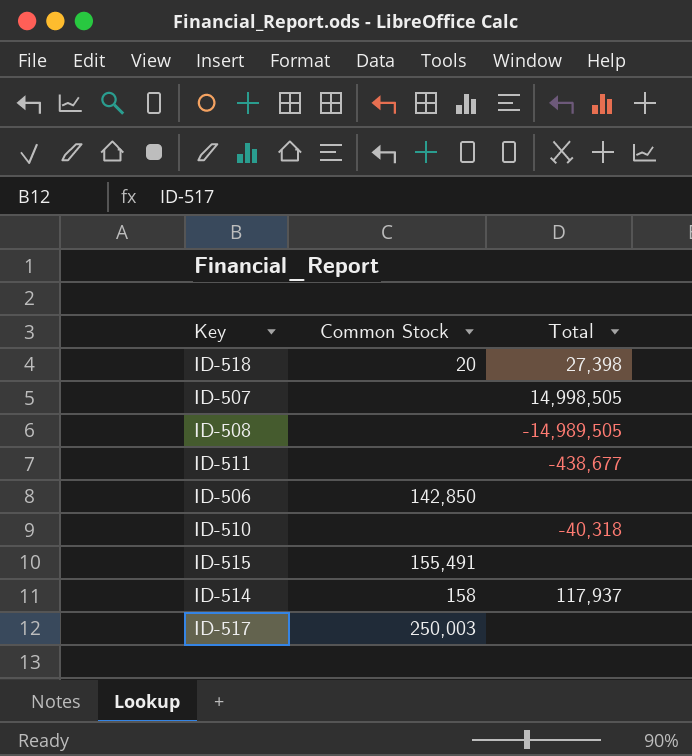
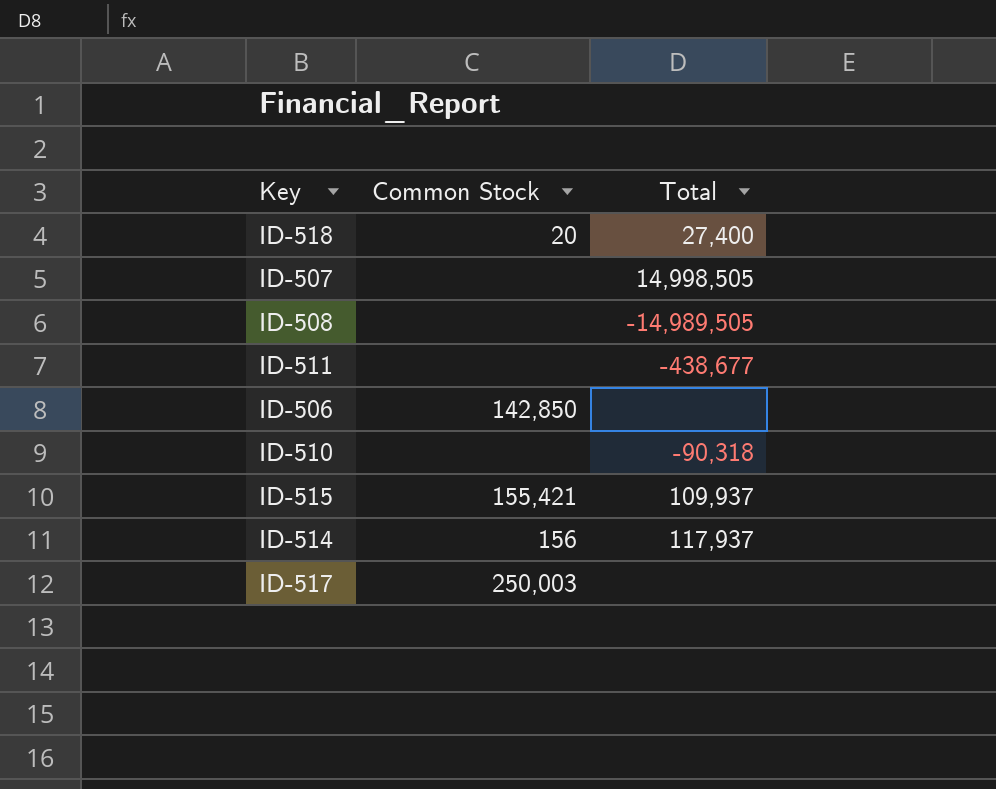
ID-518 | Total: 27,398 -> 27,400
ID-510 | Total: -40,318 -> -90,318
ID-515 | Common Stock: 155,491 -> 155,421
ID-515 | Total: none -> 109,937
ID-514 | Common Stock: 158 -> 156

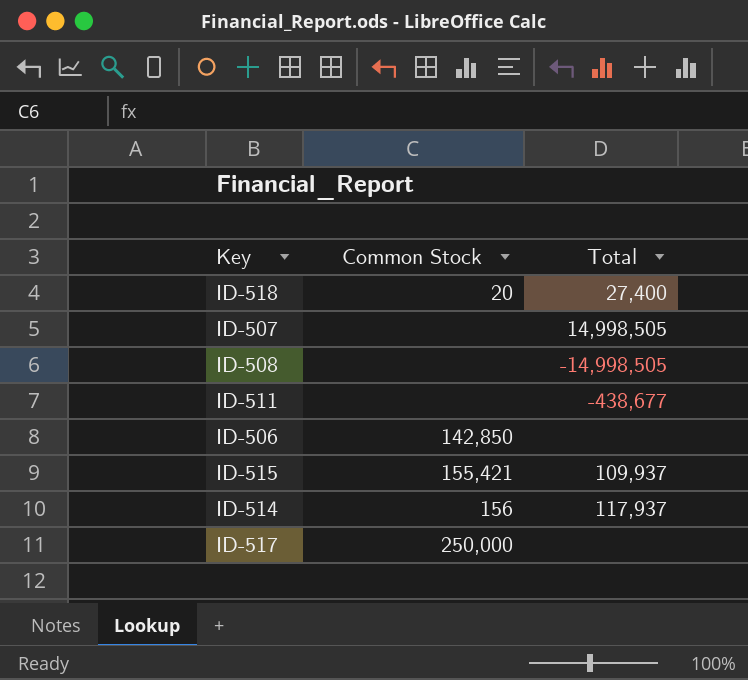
row ID-510: none | -90,318 -> none
ID-508 | Total: -14,989,505 -> -14,998,505
ID-517 | Common Stock: 250,003 -> 250,000

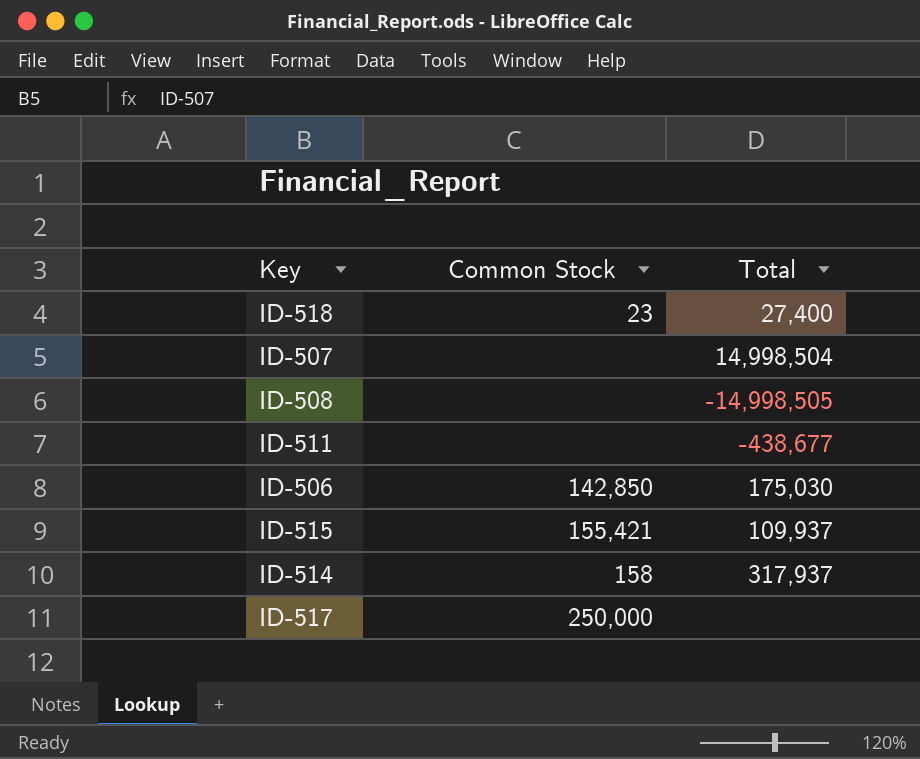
ID-518 | Common Stock: 20 -> 23
ID-507 | Total: 14,998,505 -> 14,998,504
ID-506 | Total: none -> 175,030
ID-514 | Common Stock: 156 -> 158
ID-514 | Total: 117,937 -> 317,937

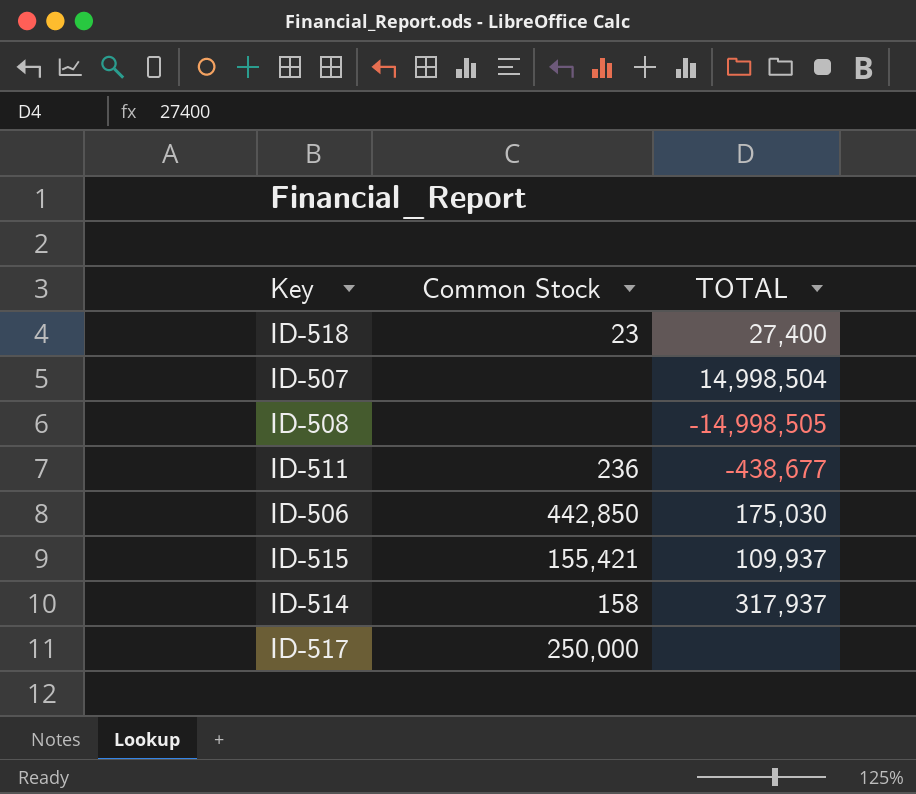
column name: Total -> TOTAL
ID-511 | Common Stock: none -> 236
ID-506 | Common Stock: 142,850 -> 442,850

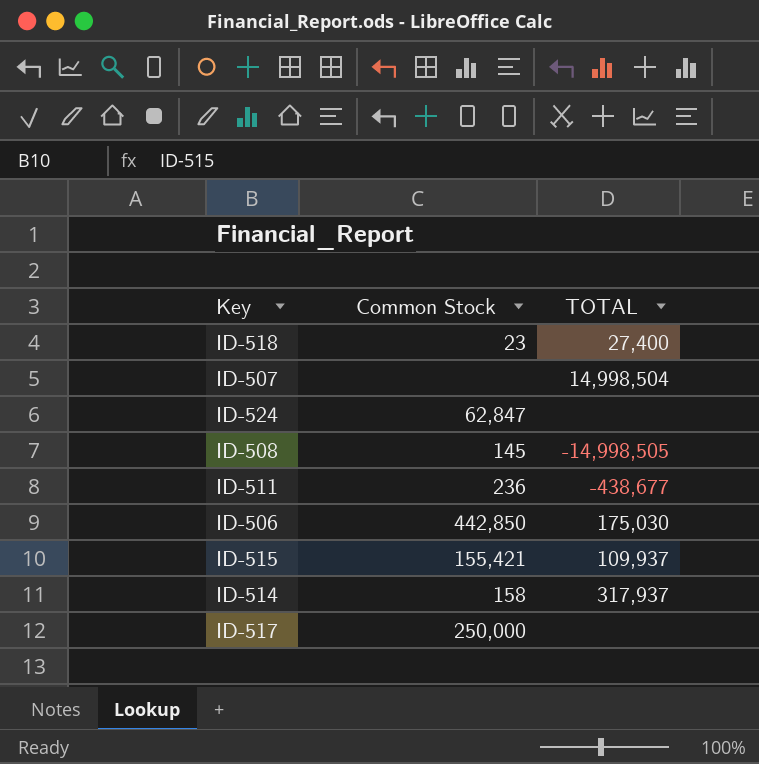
row ID-524: none -> 62,847 | none
ID-508 | Common Stock: none -> 145

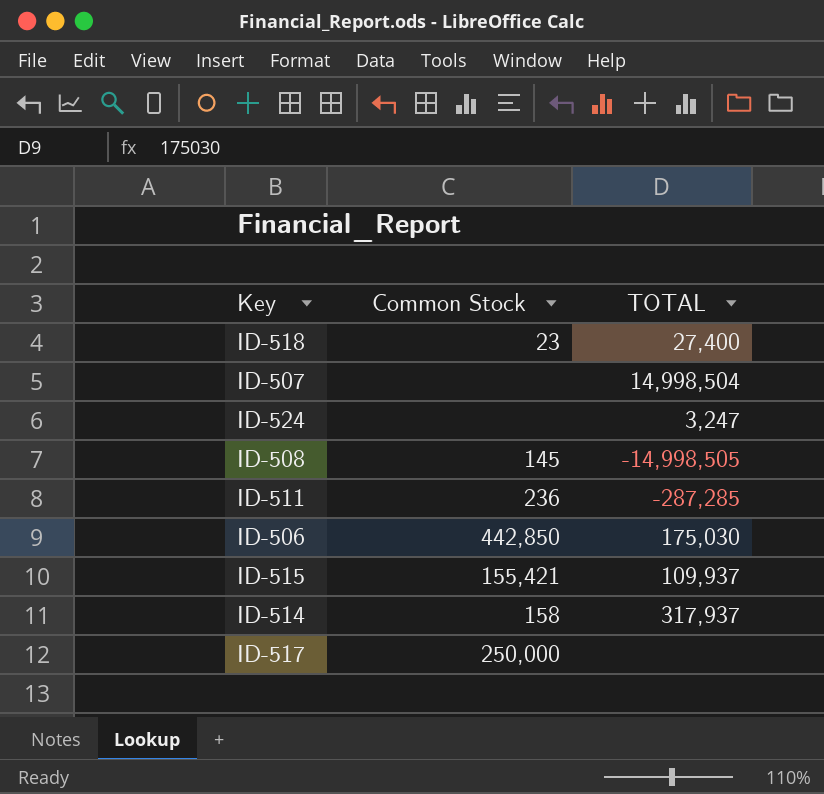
ID-524 | Common Stock: 62,847 -> none
ID-524 | TOTAL: none -> 3,247
ID-511 | TOTAL: -438,677 -> -287,285

